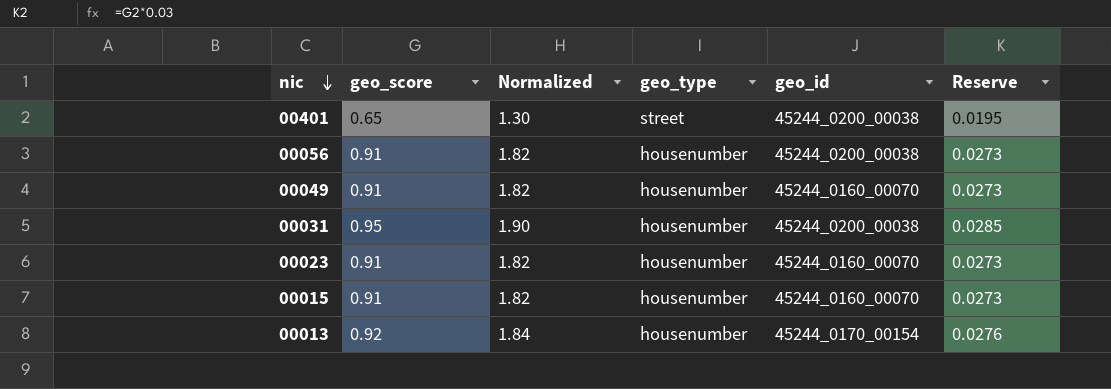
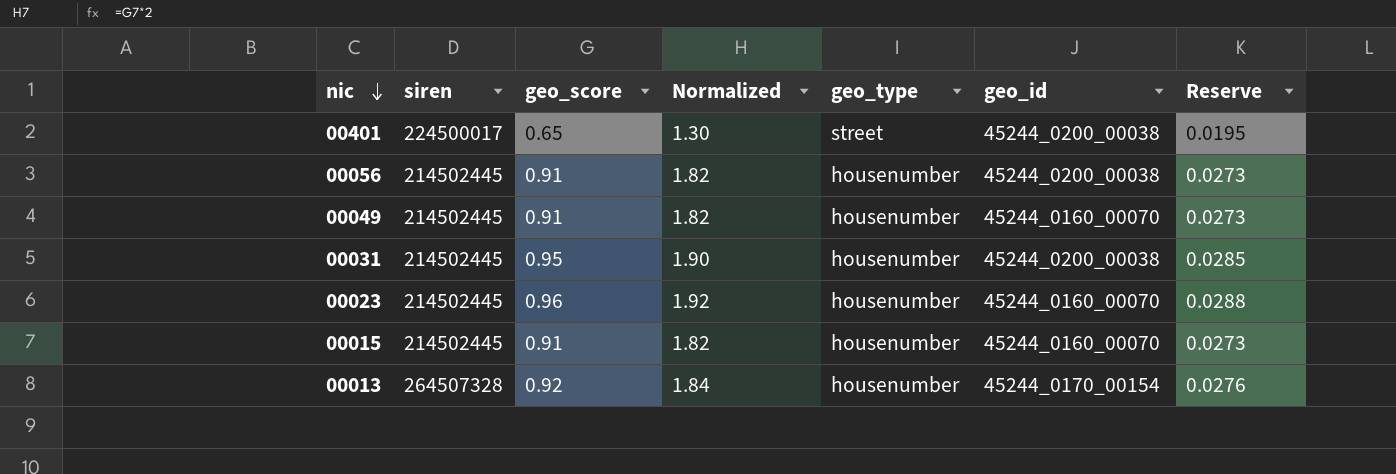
column siren | position: none -> 2
00023 | geo_score: 0.91 -> 0.96
00023 | Normalized: 1.82 -> 1.92
00023 | Reserve: 0.0273 -> 0.0288

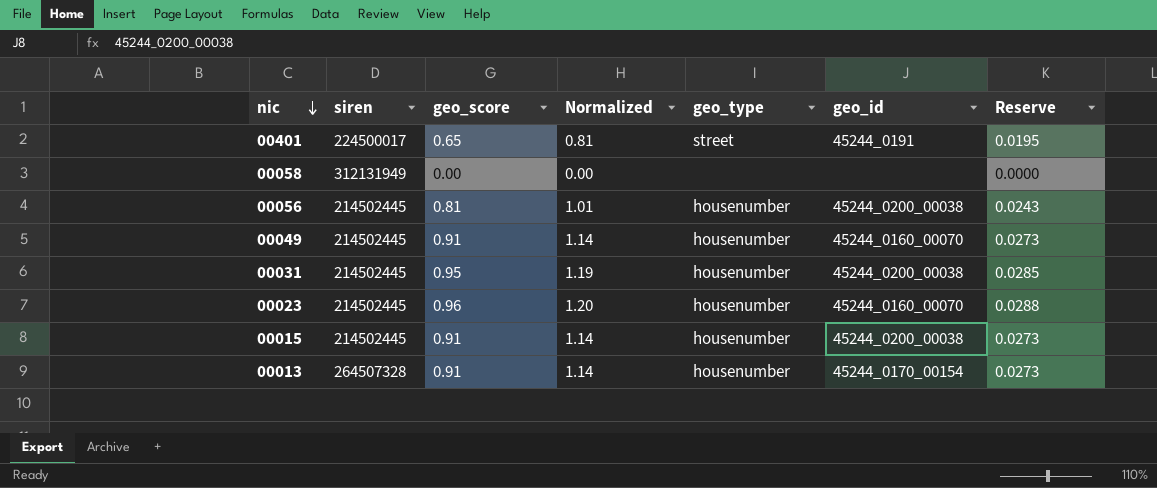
column Normalized | formula: [geo_score] * 2 -> [geo_score] * 1.25
00401 | geo_id: 45244_0200_00038 -> 45244_0191
row 00058: none -> 312131949 | 0.00 | 0.00 | none | none | 0.0000
00056 | geo_score: 0.91 -> 0.81
00056 | Reserve: 0.0273 -> 0.0243
00015 | geo_id: 45244_0160_00070 -> 45244_0200_00038
00013 | geo_score: 0.92 -> 0.91
00013 | Reserve: 0.0276 -> 0.0273

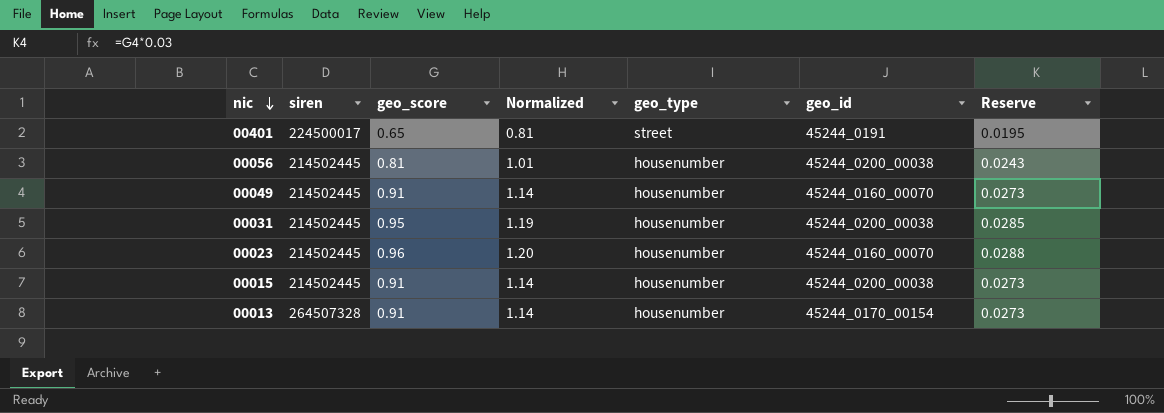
row 00058: 312131949 | 0.00 | 0.00 | none | none | 0.0000 -> none

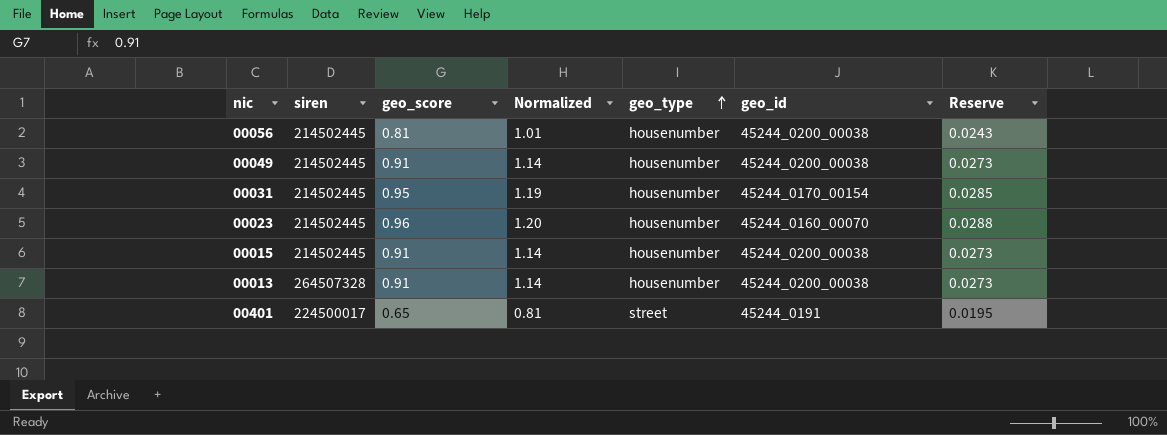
row order: nic descending -> geo_type ascending
00049 | geo_id: 45244_0160_00070 -> 45244_0200_00038
00031 | geo_id: 45244_0200_00038 -> 45244_0170_00154
00013 | geo_id: 45244_0170_00154 -> 45244_0200_00038

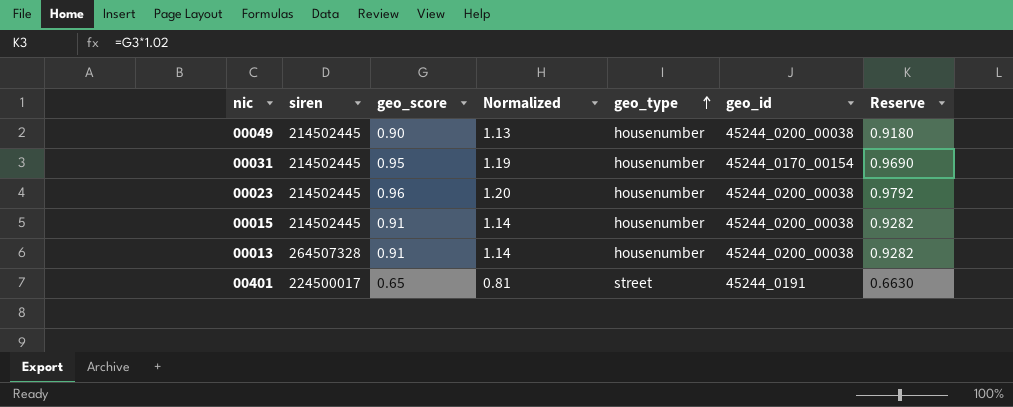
column Reserve | formula: [geo_score] * 0.03 -> [geo_score] * 1.02
row 00056: 214502445 | 0.81 | 1.01 | housenumber | 45244_0200_00038 | 0.0243 -> none
00049 | geo_score: 0.91 -> 0.90
00049 | Normalized: 1.14 -> 1.13
00023 | geo_id: 45244_0160_00070 -> 45244_0200_00038

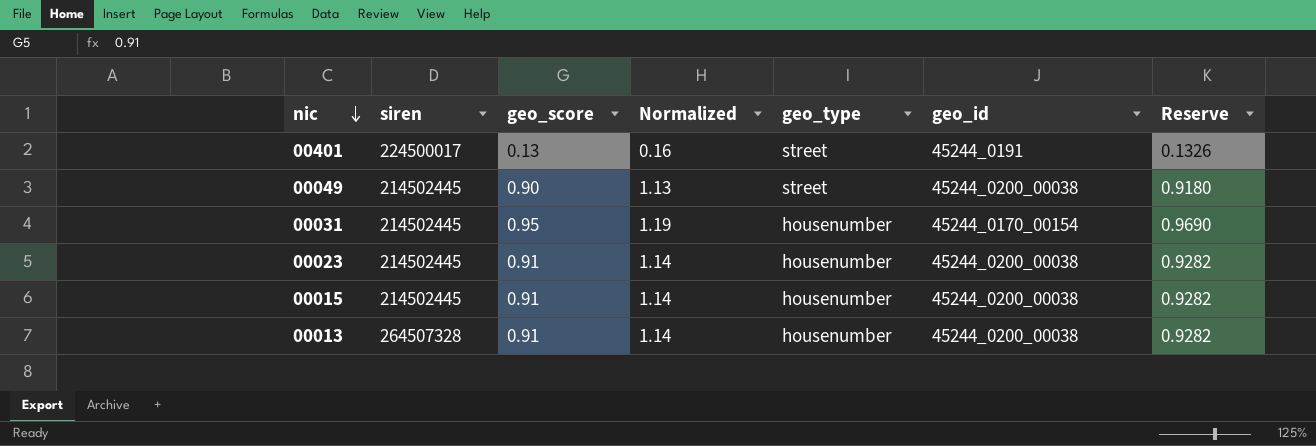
row order: geo_type ascending -> nic descending
00401 | geo_score: 0.65 -> 0.13
00401 | Normalized: 0.81 -> 0.16
00401 | Reserve: 0.6630 -> 0.1326
00049 | geo_type: housenumber -> street
00023 | geo_score: 0.96 -> 0.91
00023 | Normalized: 1.20 -> 1.14
00023 | Reserve: 0.9792 -> 0.9282

